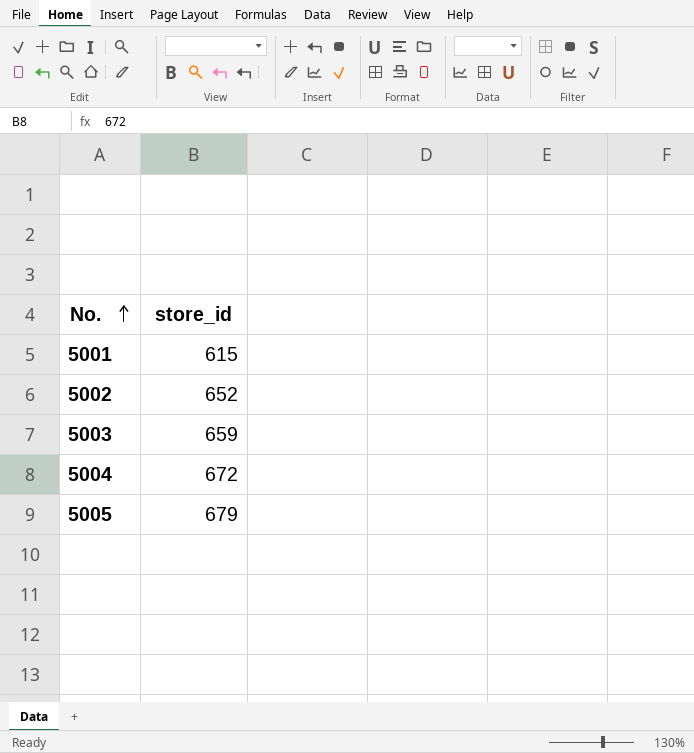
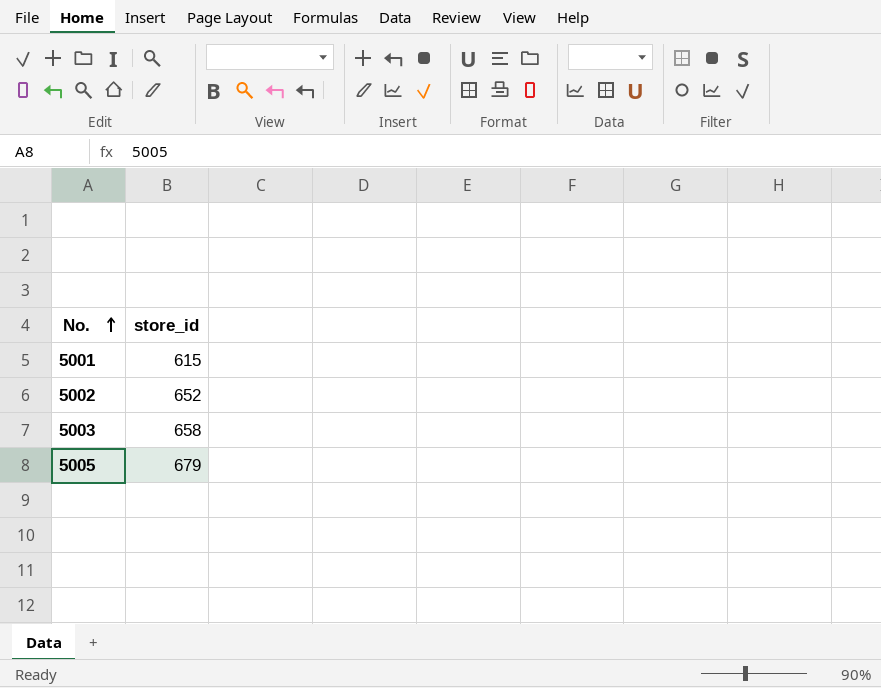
row 5004: 672 -> none
5003 | store_id: 659 -> 658

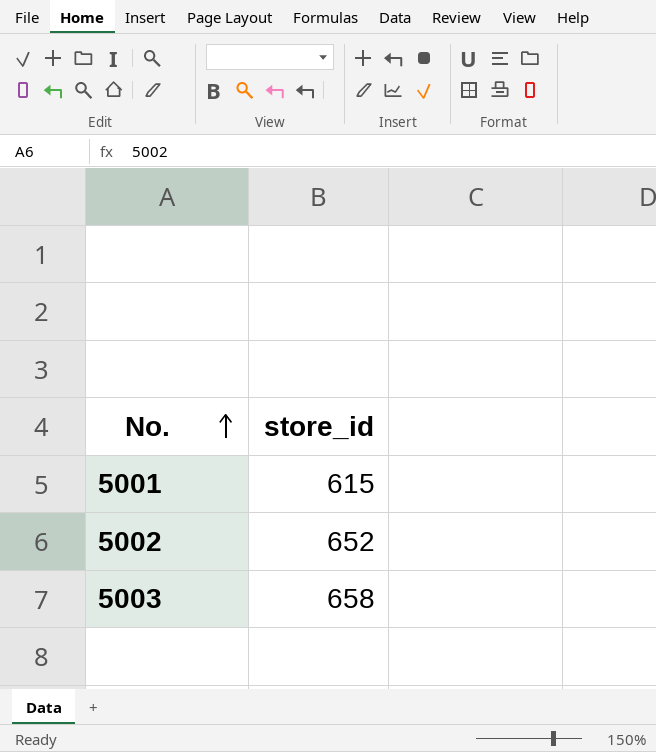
row 5005: 679 -> none

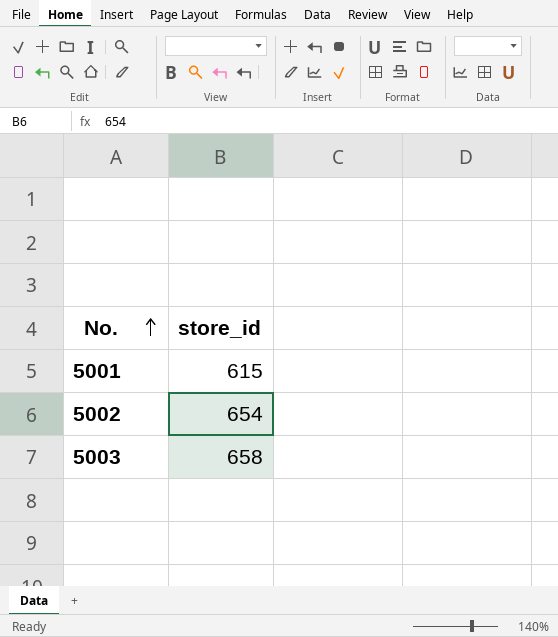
5002 | store_id: 652 -> 654

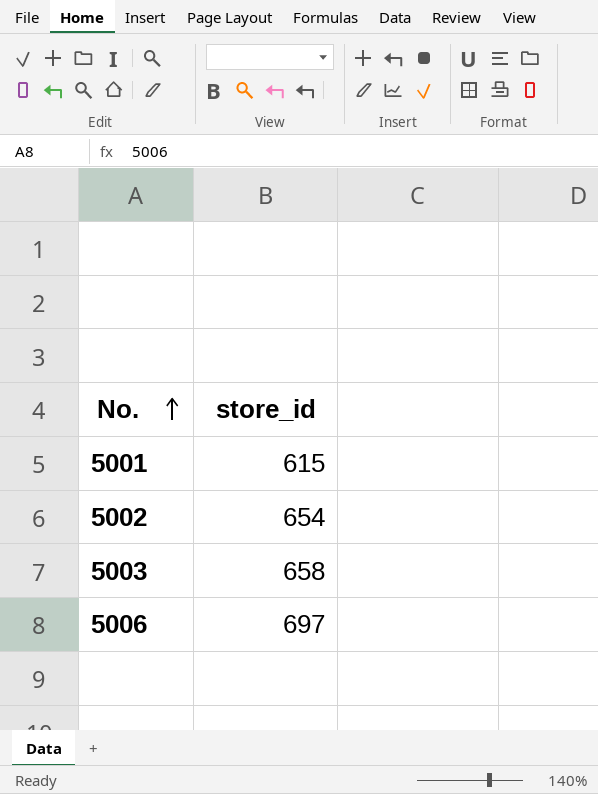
row 5006: none -> 697

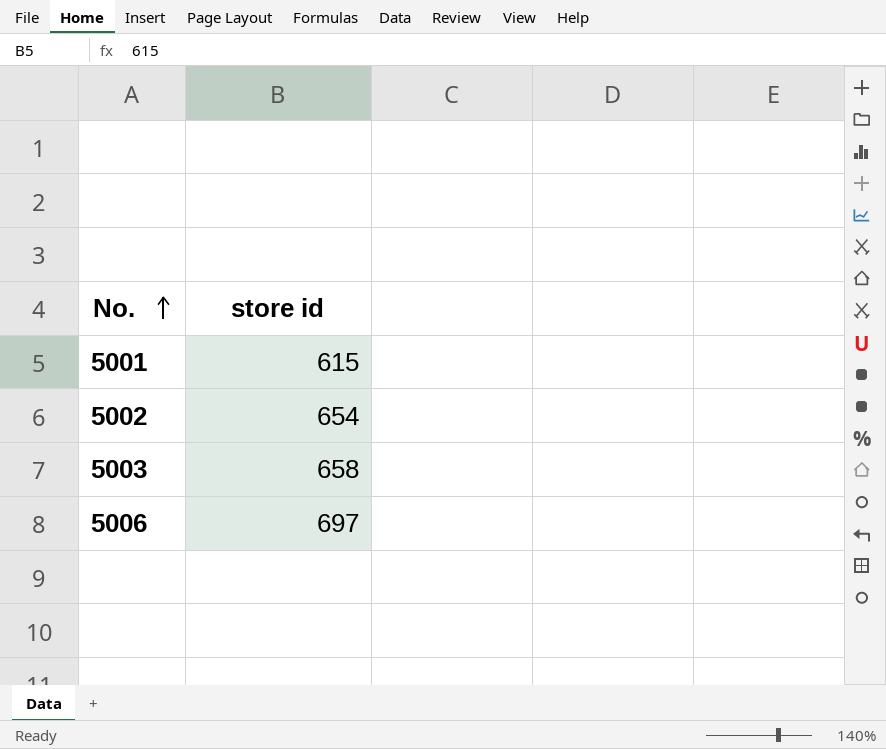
column name: store_id -> store id

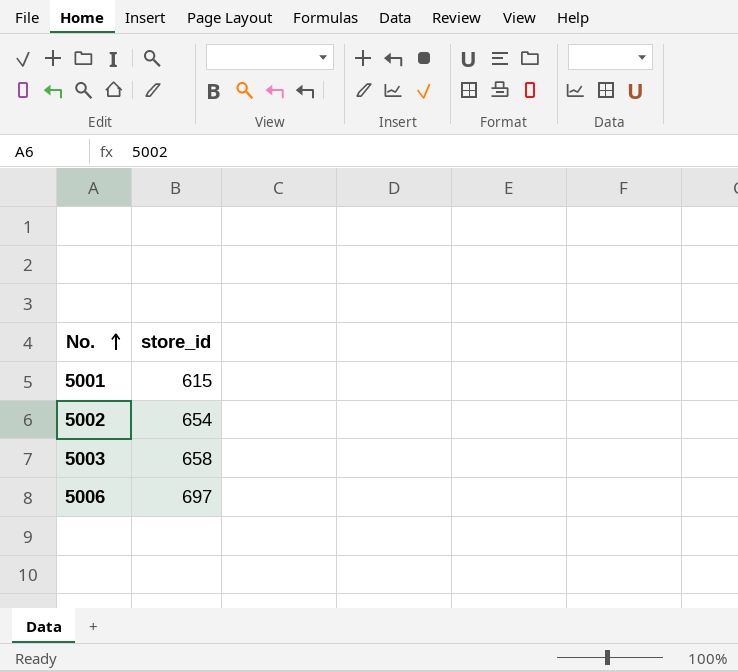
column name: store id -> store_id

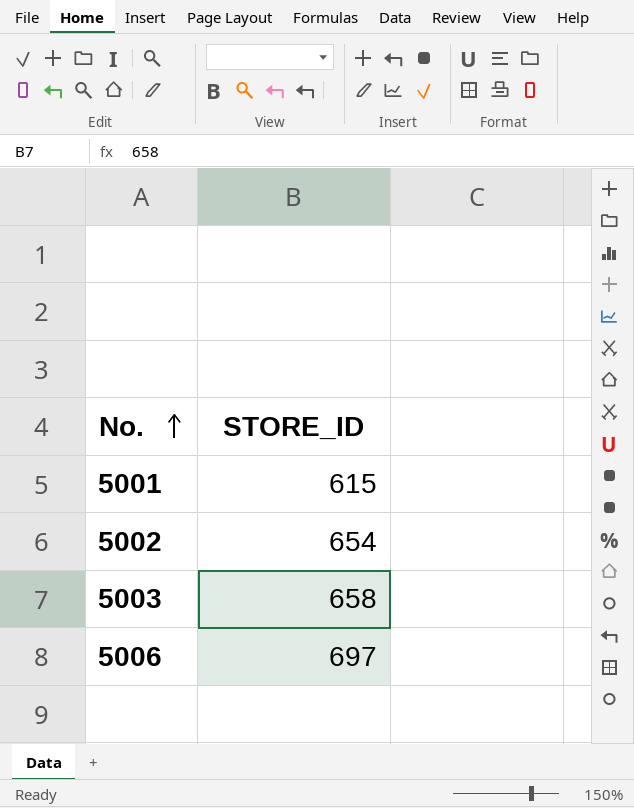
column name: store_id -> STORE_ID

